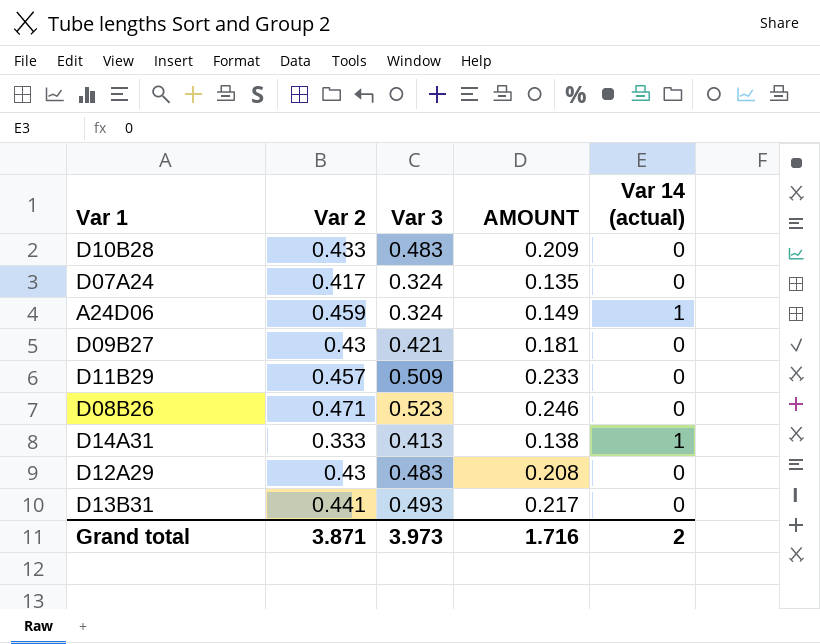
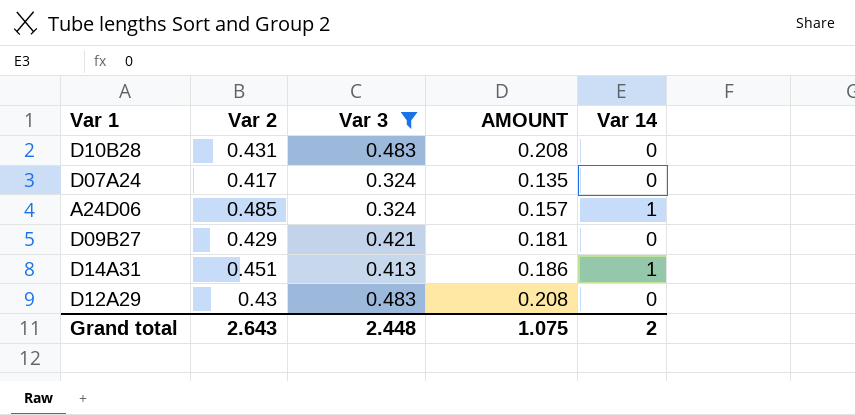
filter: none -> Var 3 <= 0.483
column name: Var 14 (actual) -> Var 14
D10B28 | Var 2: 0.433 -> 0.431
D10B28 | AMOUNT: 0.209 -> 0.208
A24D06 | Var 2: 0.459 -> 0.485
A24D06 | AMOUNT: 0.149 -> 0.157
D09B27 | Var 2: 0.43 -> 0.429
D14A31 | Var 2: 0.333 -> 0.451
D14A31 | AMOUNT: 0.138 -> 0.186
Grand total | Var 2: 3.871 -> 2.643
Grand total | Var 3: 3.973 -> 2.448
Grand total | AMOUNT: 1.716 -> 1.075

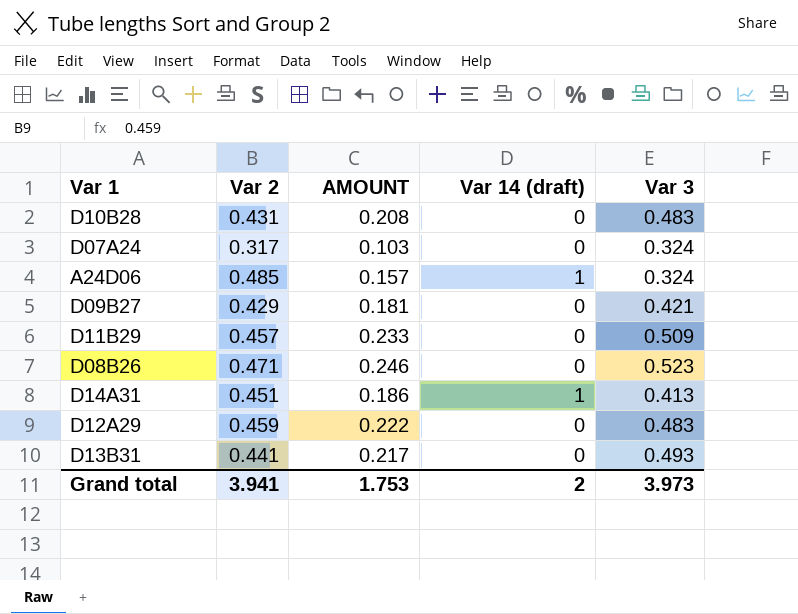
filter: Var 3 <= 0.483 -> none
column name: Var 14 -> Var 14 (draft)
column Var 3 | position: 3 -> 5
D07A24 | Var 2: 0.417 -> 0.317
D07A24 | AMOUNT: 0.135 -> 0.103
D12A29 | Var 2: 0.43 -> 0.459
D12A29 | AMOUNT: 0.208 -> 0.222
Grand total | Var 2: 2.643 -> 3.941
Grand total | AMOUNT: 1.075 -> 1.753
Grand total | Var 3: 2.448 -> 3.973

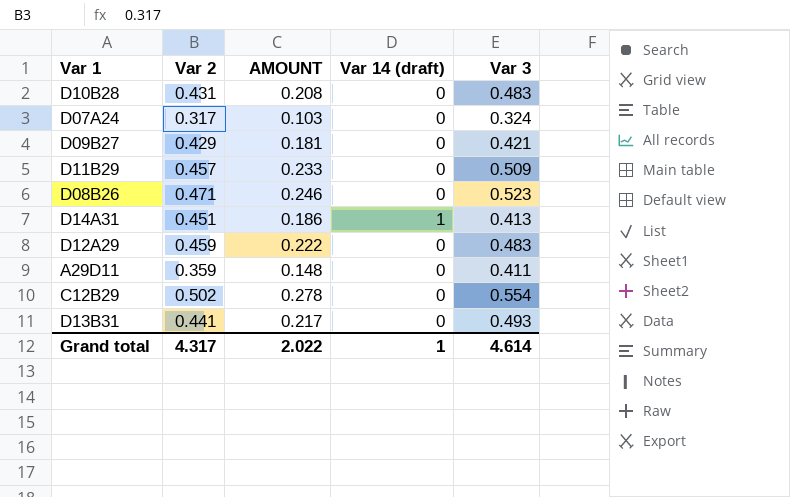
row A24D06: 0.485 | 0.157 | 1 | 0.324 -> none
row A29D11: none -> 0.359 | 0.148 | 0 | 0.411
row C12B29: none -> 0.502 | 0.278 | 0 | 0.554
Grand total | Var 2: 3.941 -> 4.317
Grand total | AMOUNT: 1.753 -> 2.022
Grand total | Var 14 (draft): 2 -> 1
Grand total | Var 3: 3.973 -> 4.614

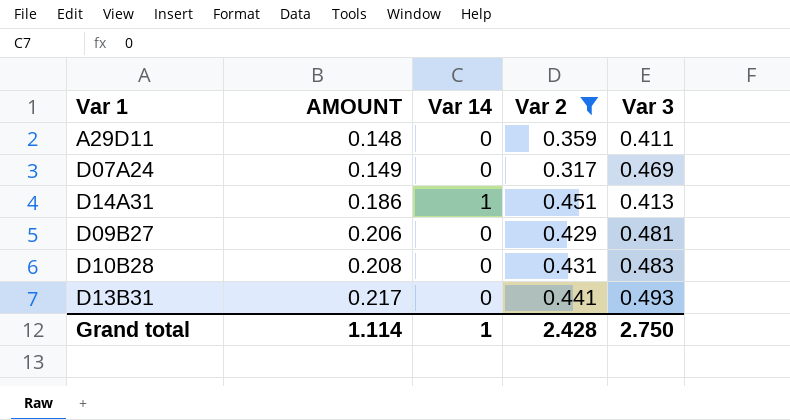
filter: none -> Var 2 <= 0.451
row order: none -> AMOUNT ascending
column name: Var 14 (draft) -> Var 14
column Var 2 | position: 2 -> 4
D07A24 | AMOUNT: 0.103 -> 0.149
D07A24 | Var 3: 0.324 -> 0.469
D09B27 | AMOUNT: 0.181 -> 0.206
D09B27 | Var 3: 0.421 -> 0.481
Grand total | AMOUNT: 2.022 -> 1.114
Grand total | Var 2: 4.317 -> 2.428
Grand total | Var 3: 4.614 -> 2.750

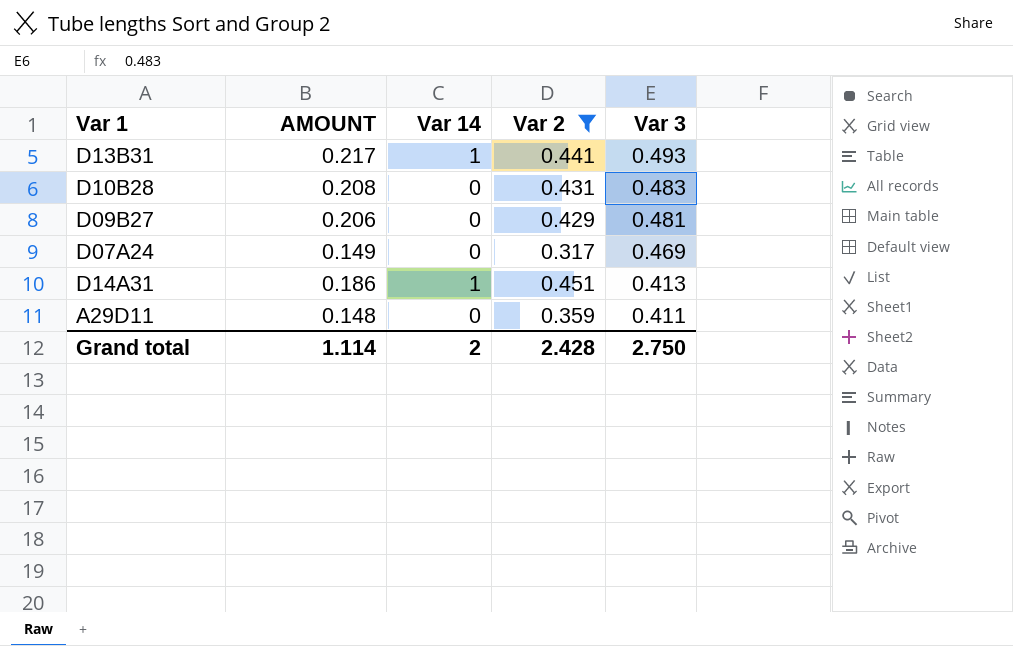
row order: AMOUNT ascending -> Var 3 descending
D13B31 | Var 14: 0 -> 1
Grand total | Var 14: 1 -> 2

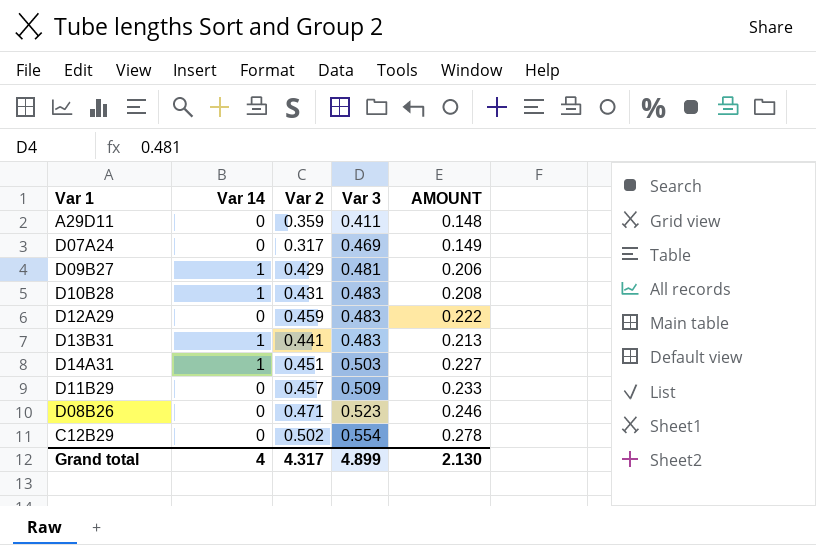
filter: Var 2 <= 0.451 -> none
row order: Var 3 descending -> Var 3 ascending
column AMOUNT | position: 2 -> 5
D09B27 | Var 14: 0 -> 1
D10B28 | Var 14: 0 -> 1
D13B31 | Var 3: 0.493 -> 0.483
D13B31 | AMOUNT: 0.217 -> 0.213
D14A31 | Var 3: 0.413 -> 0.503
D14A31 | AMOUNT: 0.186 -> 0.227
Grand total | Var 14: 2 -> 4
Grand total | Var 2: 2.428 -> 4.317
Grand total | Var 3: 2.750 -> 4.899
Grand total | AMOUNT: 1.114 -> 2.130

